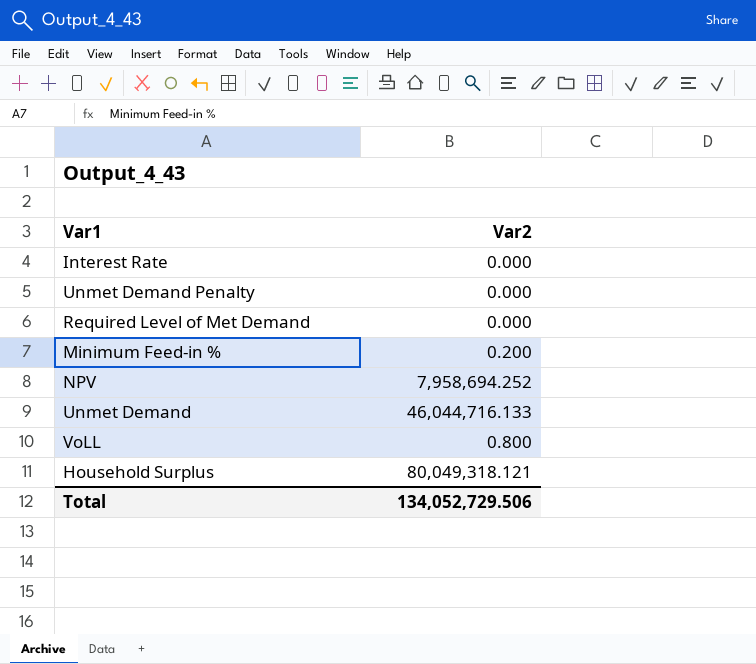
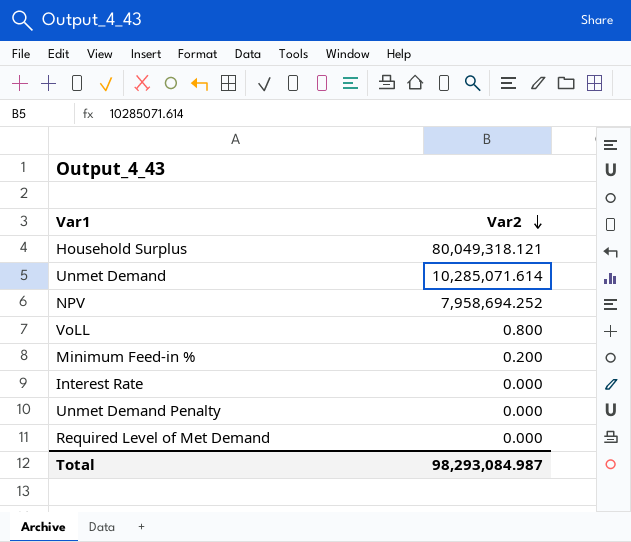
row order: none -> Var2 descending
Unmet Demand | Var2: 46,044,716.133 -> 10,285,071.614
Total | Var2: 134,052,729.506 -> 98,293,084.987

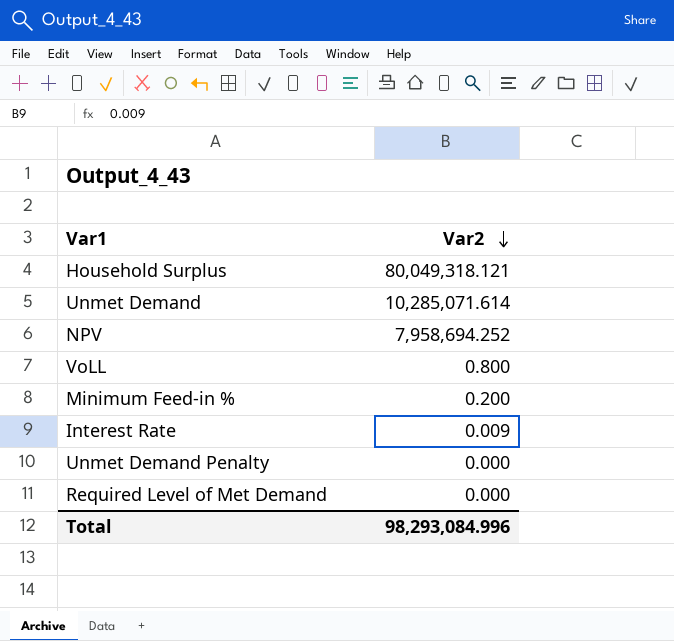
Interest Rate | Var2: 0.000 -> 0.009
Total | Var2: 98,293,084.987 -> 98,293,084.996

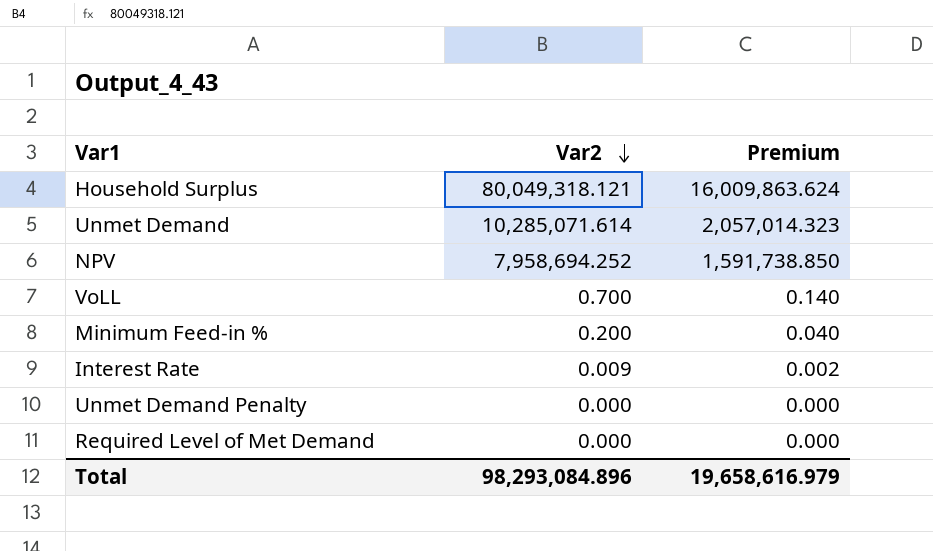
column Premium | formula: none -> [Var2] * 0.2
VoLL | Var2: 0.800 -> 0.700
Total | Var2: 98,293,084.996 -> 98,293,084.896

